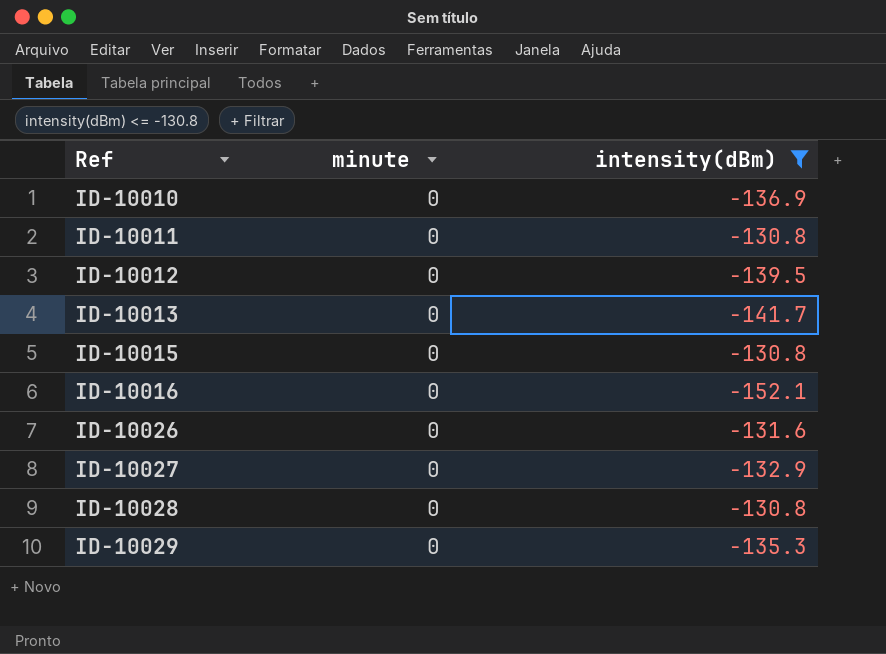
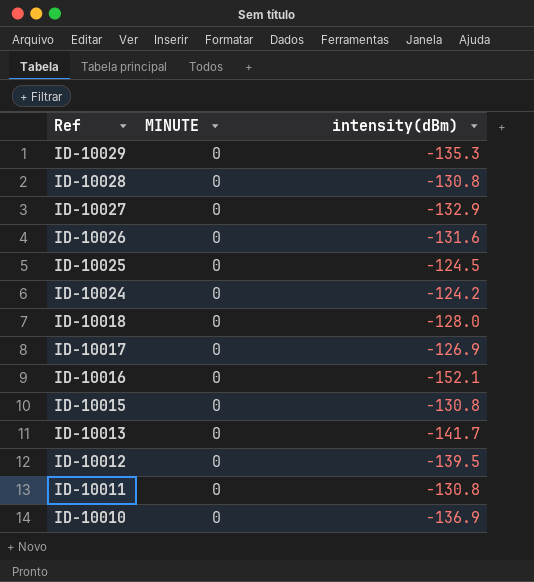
filter: intensity(dBm) <= -130.8 -> none
row order: Ref ascending -> Ref descending
column name: minute -> MINUTE

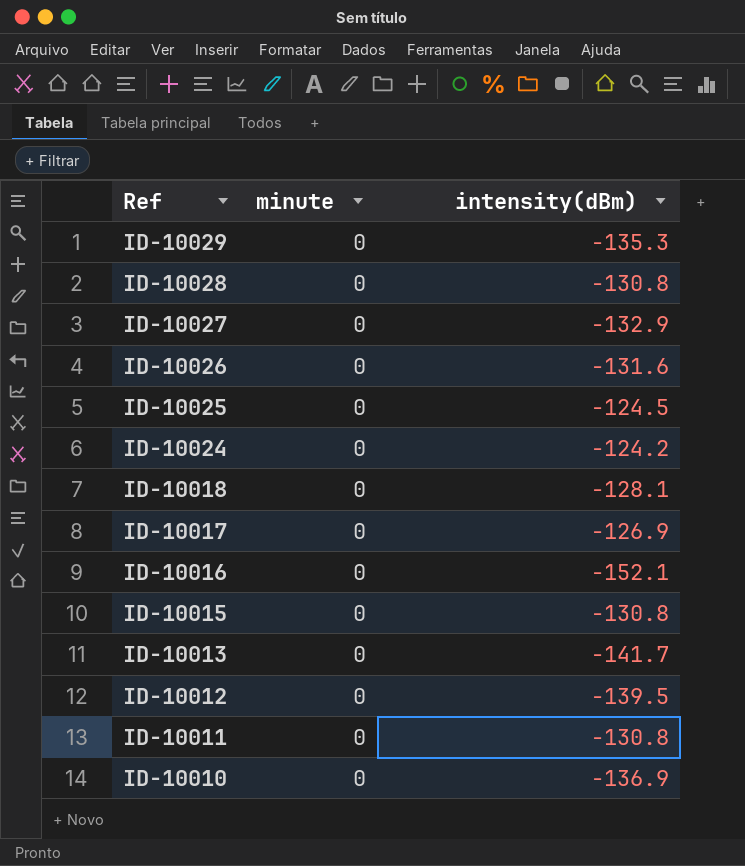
column name: MINUTE -> minute
ID-10018 | intensity(dBm): -128.0 -> -128.1

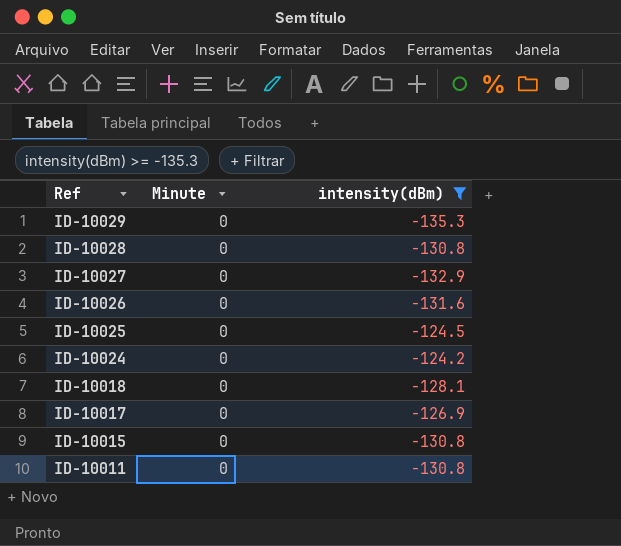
filter: none -> intensity(dBm) >= -135.3
column name: minute -> Minute

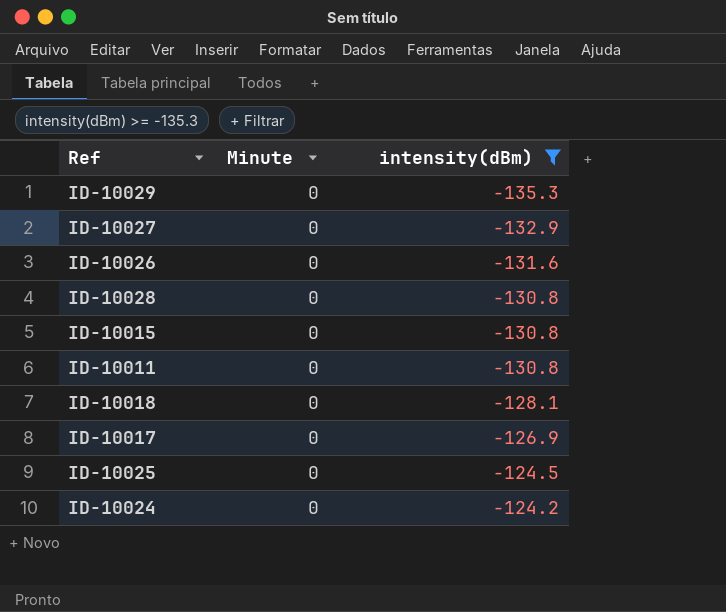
row order: Ref descending -> intensity(dBm) ascending

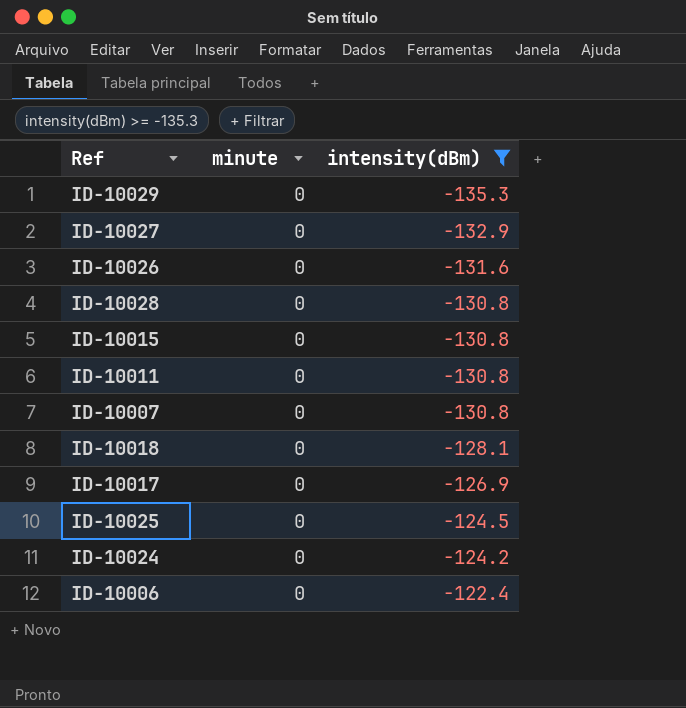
column name: Minute -> minute
row ID-10007: none -> 0 | -130.8
row ID-10006: none -> 0 | -122.4

